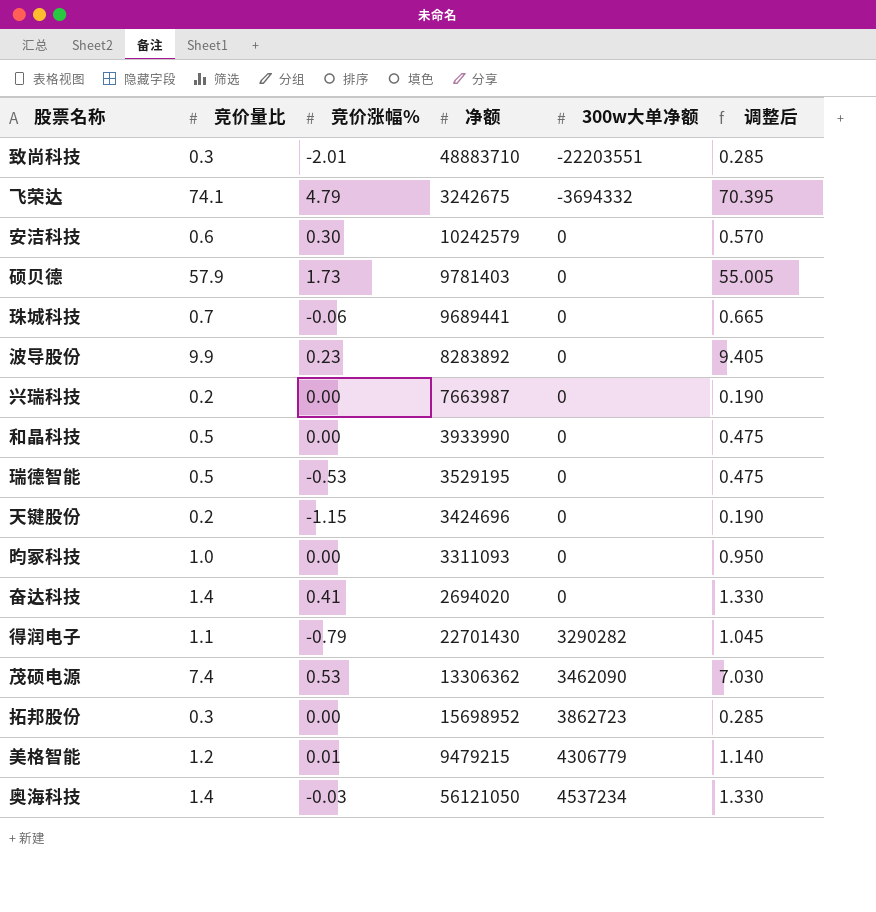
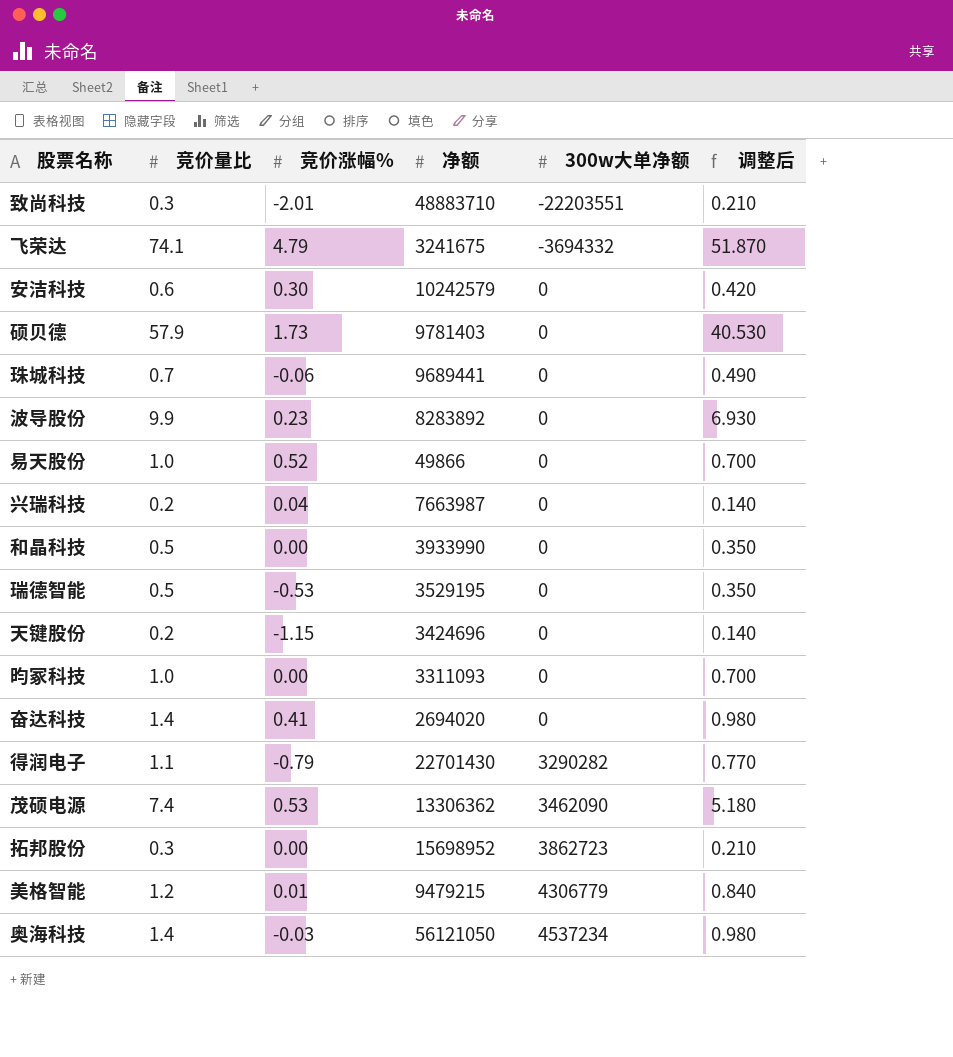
column 调整后 | formula: [竞价量比] * 0.95 -> [竞价量比] * 0.7
飞荣达 | 净额: 3242675 -> 3241675
row 易天股份: none -> 1.0 | 0.52 | 49866 | 0 | 0.700
兴瑞科技 | 竞价涨幅%: 0.00 -> 0.04

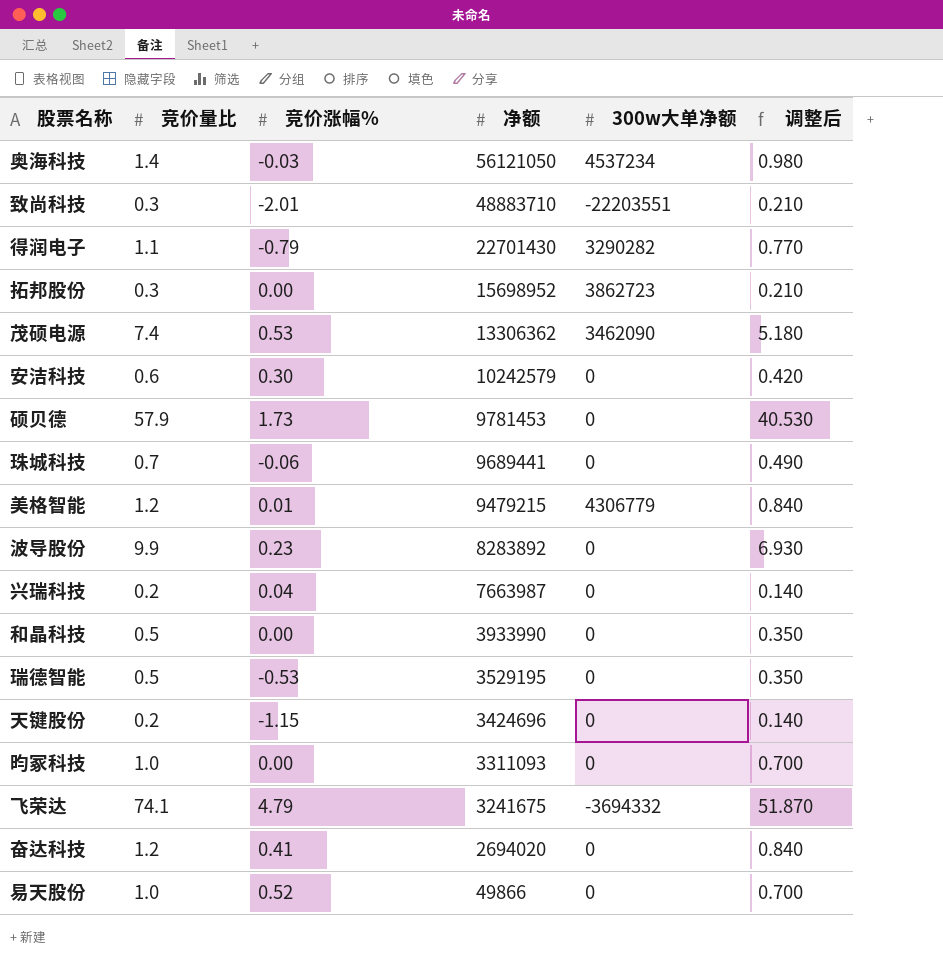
row order: 300w大单净额 ascending -> 净额 descending
硕贝德 | 净额: 9781403 -> 9781453
奋达科技 | 竞价量比: 1.4 -> 1.2
奋达科技 | 调整后: 0.980 -> 0.840

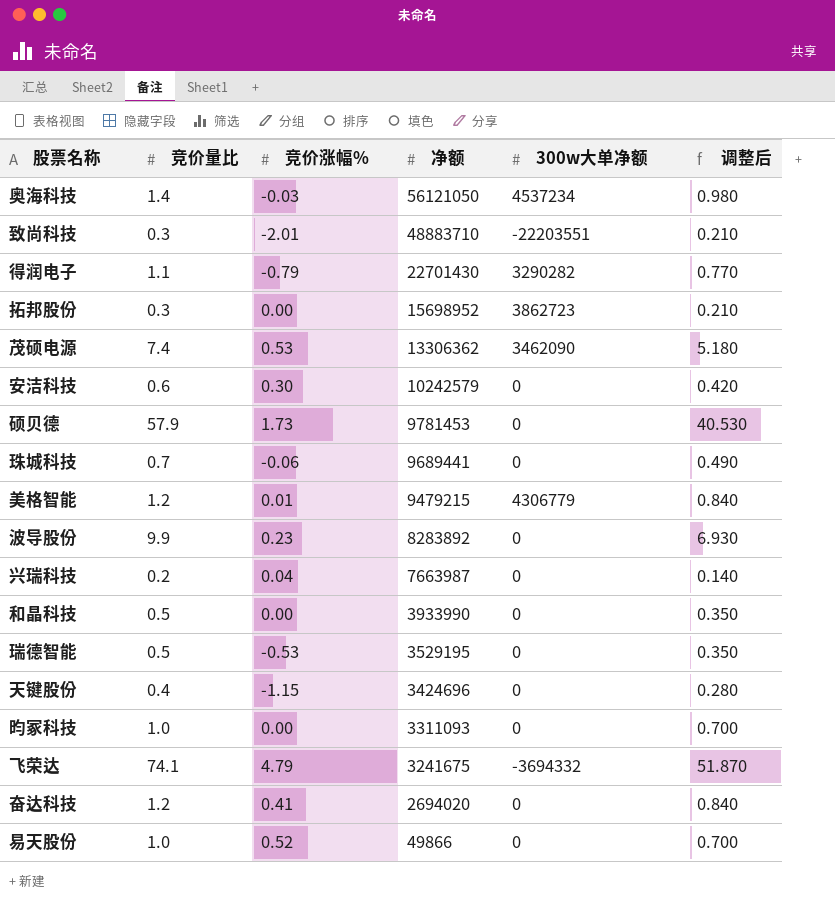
天键股份 | 竞价量比: 0.2 -> 0.4
天键股份 | 调整后: 0.140 -> 0.280

